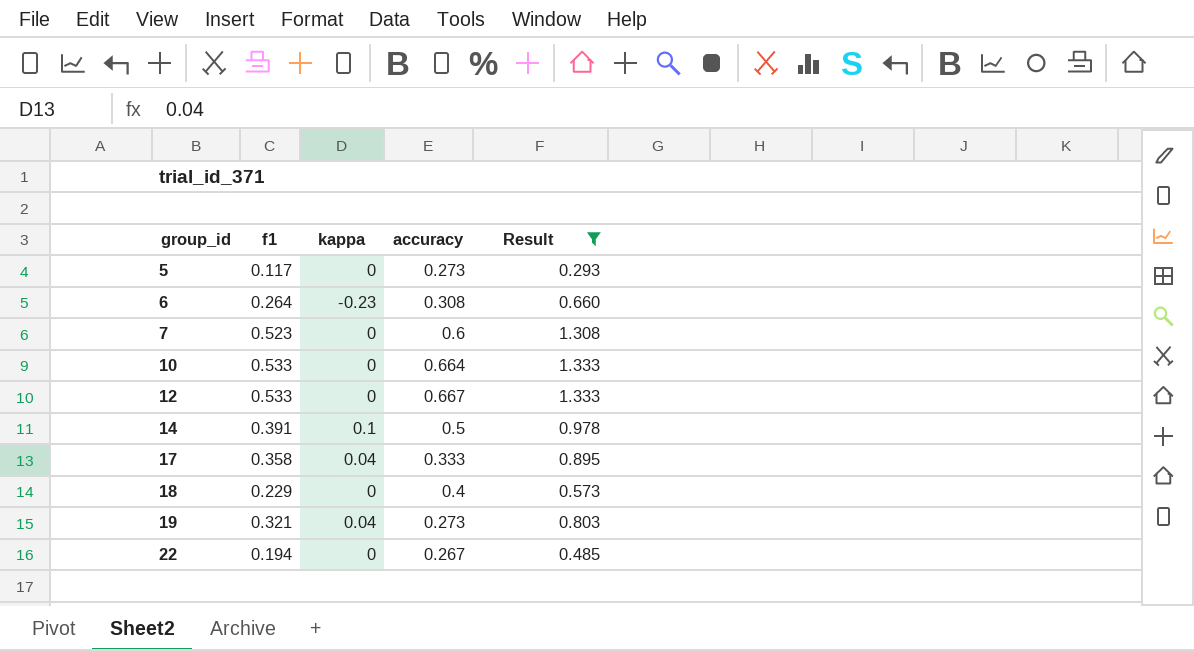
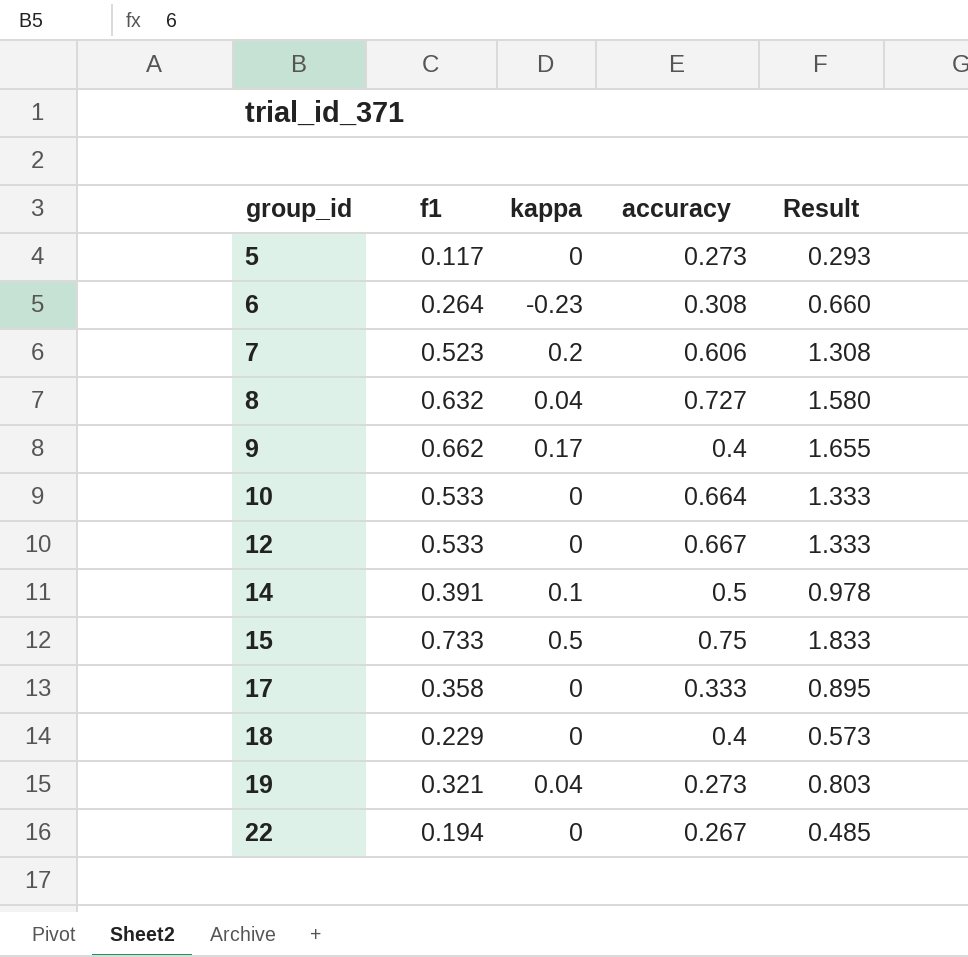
filter: Result <= 1.333 -> none
7 | kappa: 0 -> 0.2
7 | accuracy: 0.6 -> 0.606
17 | kappa: 0.04 -> 0

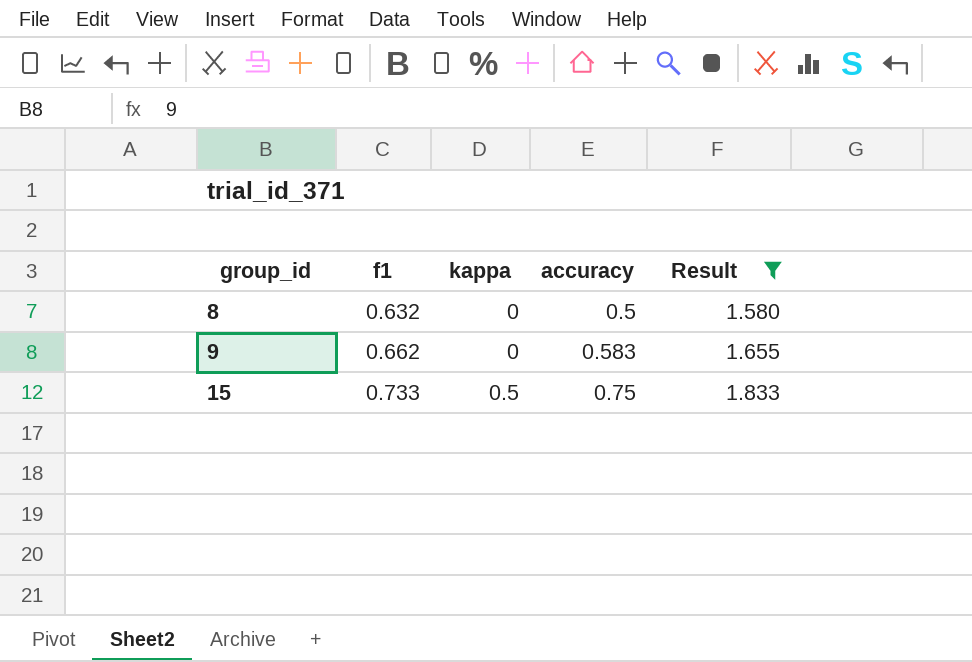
filter: none -> Result >= 1.580
8 | kappa: 0.04 -> 0
8 | accuracy: 0.727 -> 0.5
9 | kappa: 0.17 -> 0
9 | accuracy: 0.4 -> 0.583

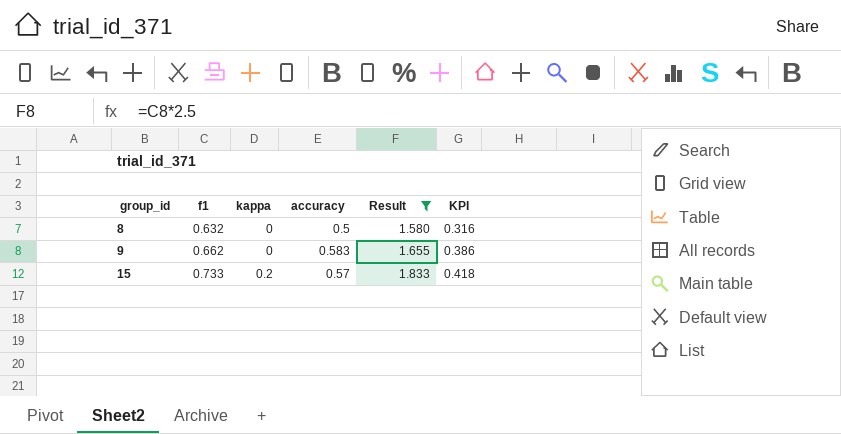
column KPI | formula: none -> [f1] * [accuracy]
15 | kappa: 0.5 -> 0.2
15 | accuracy: 0.75 -> 0.57

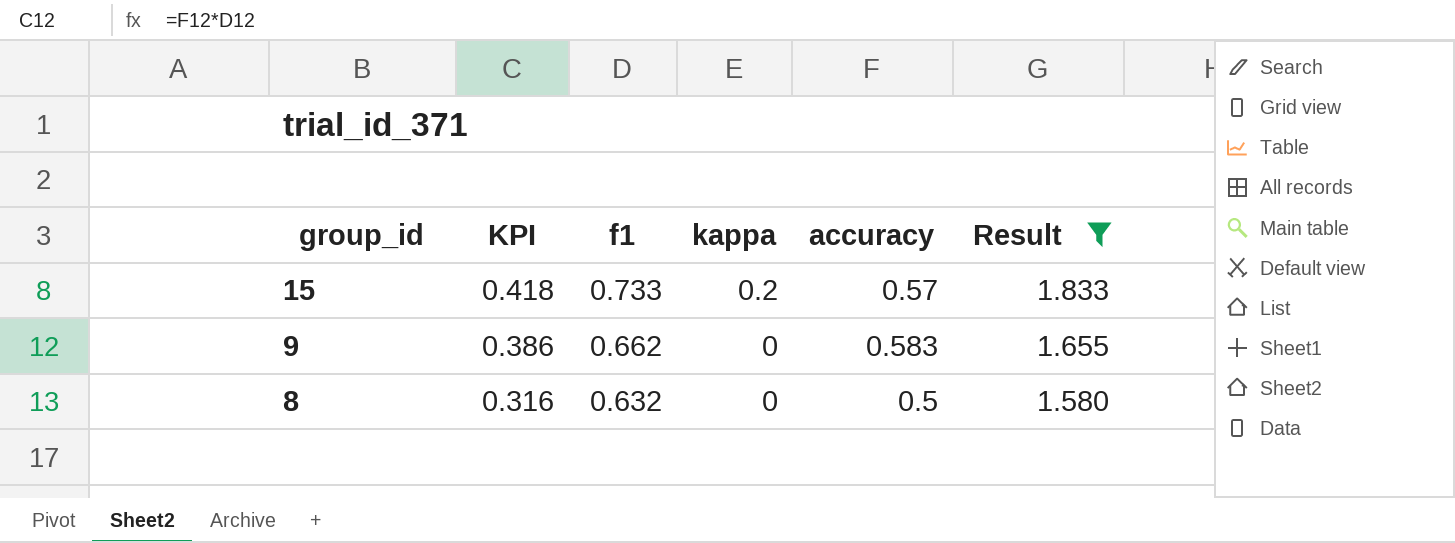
row order: group_id ascending -> group_id descending
column KPI | position: 6 -> 2

